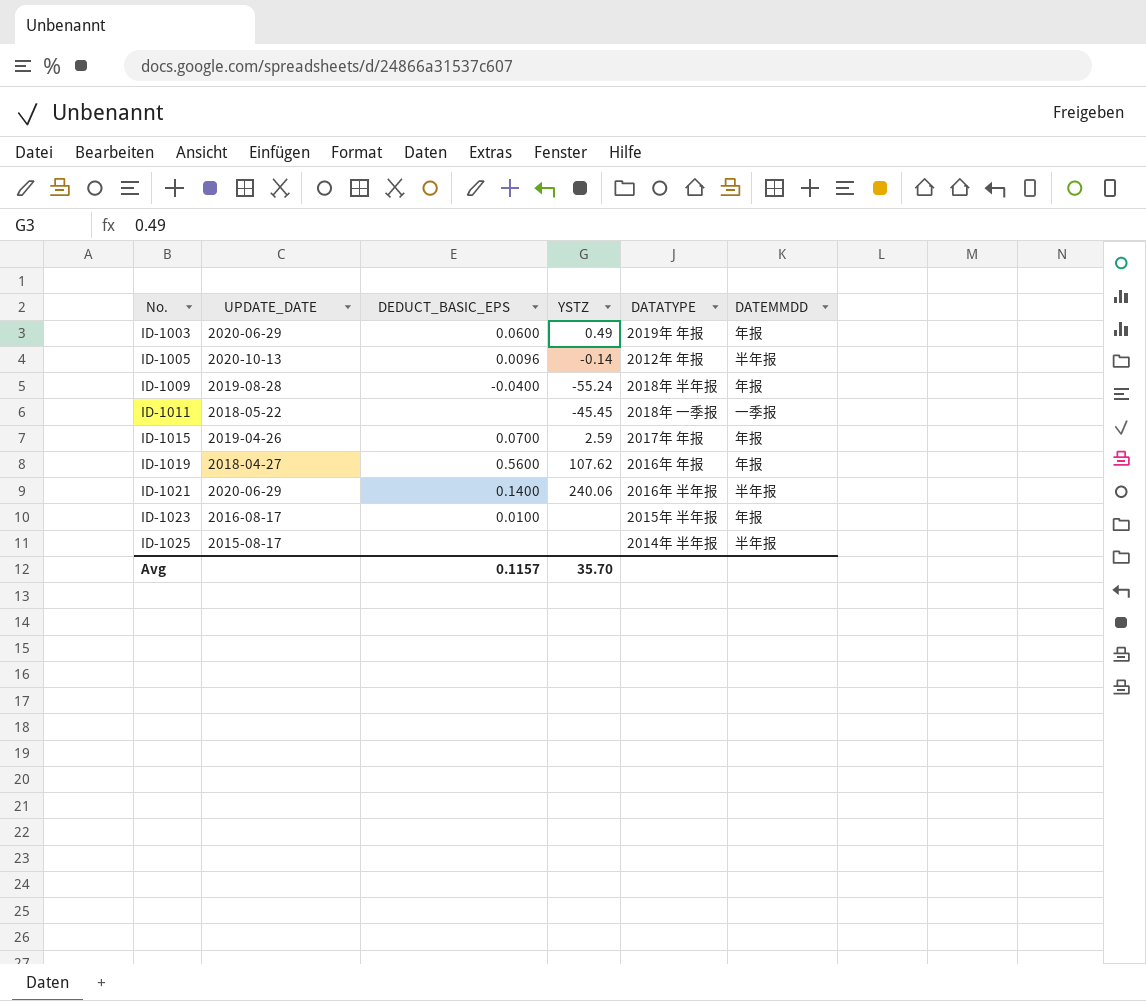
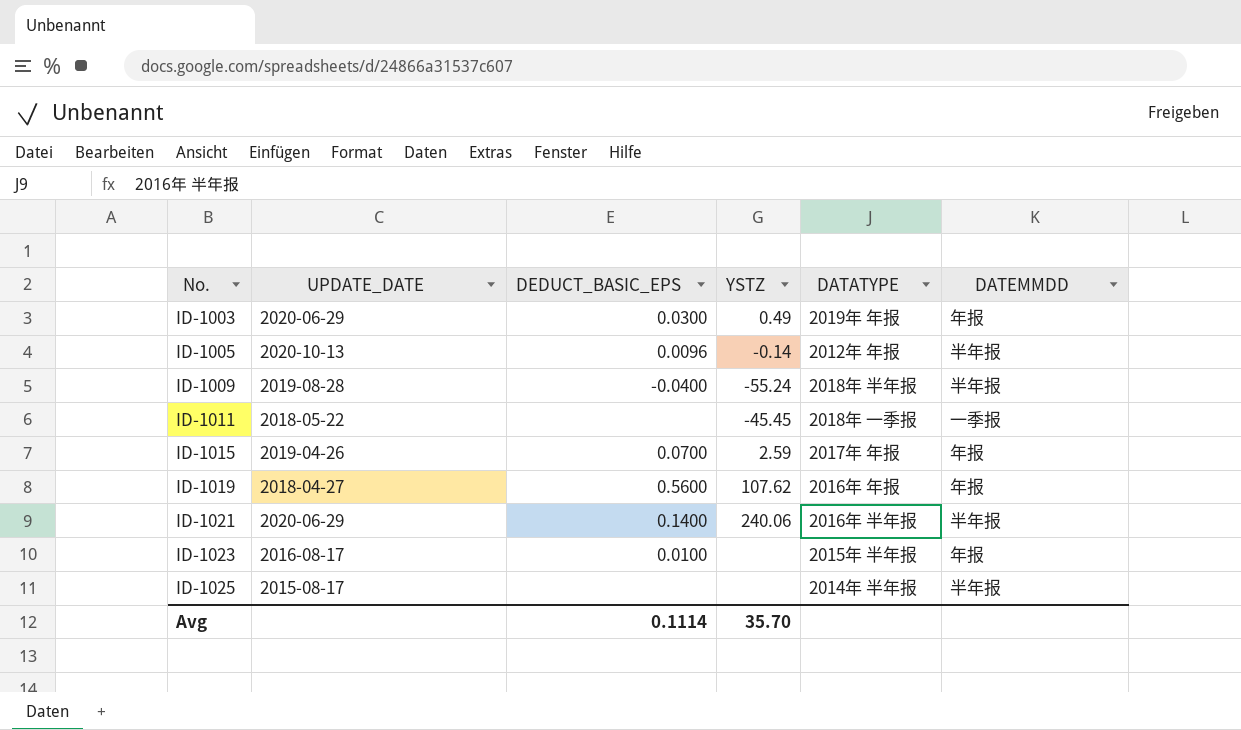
ID-1003 | DEDUCT_BASIC_EPS: 0.0600 -> 0.0300
ID-1009 | DATEMMDD: 年报 -> 半年报
Avg | DEDUCT_BASIC_EPS: 0.1157 -> 0.1114

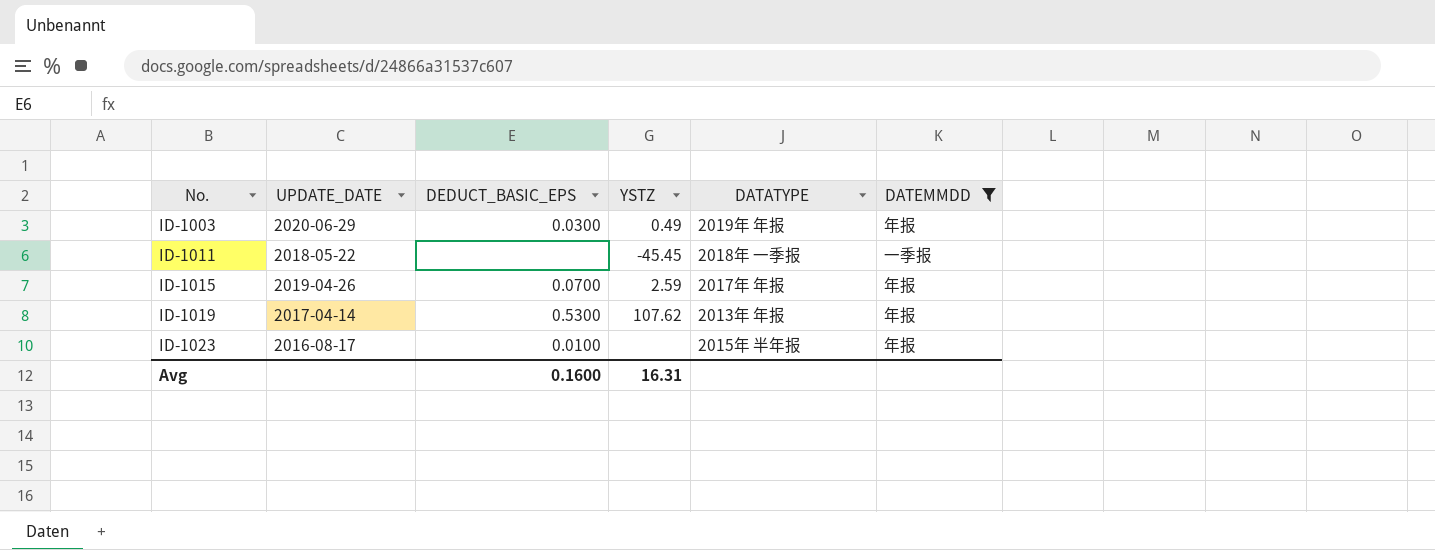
filter: none -> DATEMMDD != 半年报
ID-1019 | UPDATE_DATE: 2018-04-27 -> 2017-04-14
ID-1019 | DEDUCT_BASIC_EPS: 0.5600 -> 0.5300
ID-1019 | DATATYPE: 2016年 年报 -> 2013年 年报
Avg | DEDUCT_BASIC_EPS: 0.1114 -> 0.1600
Avg | YSTZ: 35.70 -> 16.31

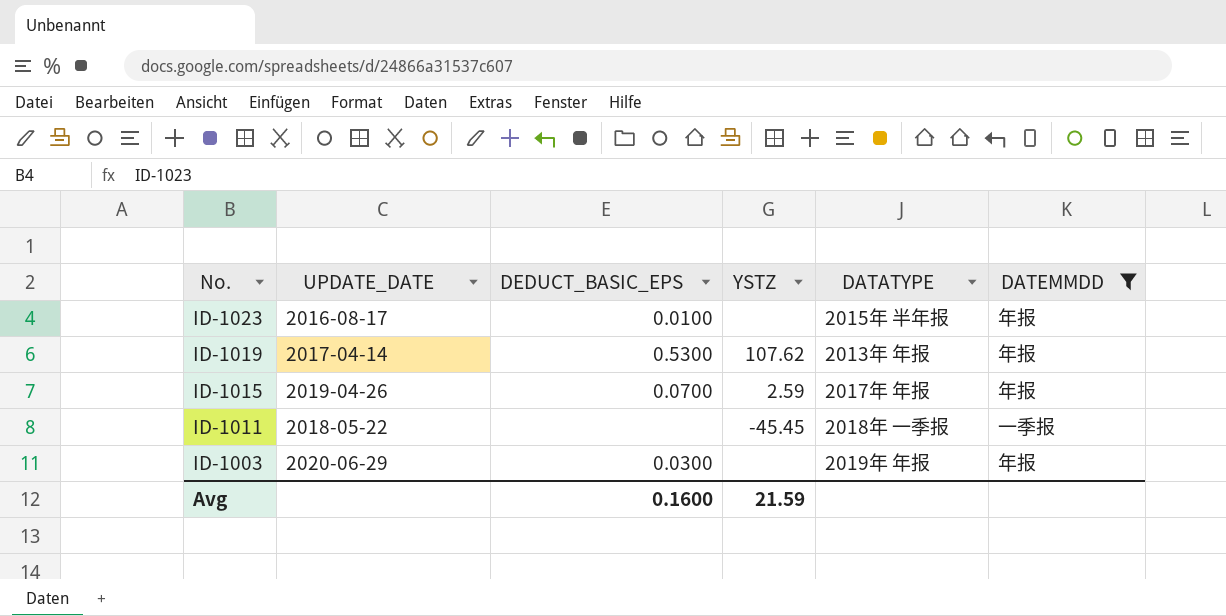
row order: No. ascending -> No. descending
ID-1003 | YSTZ: 0.49 -> none
Avg | YSTZ: 16.31 -> 21.59

